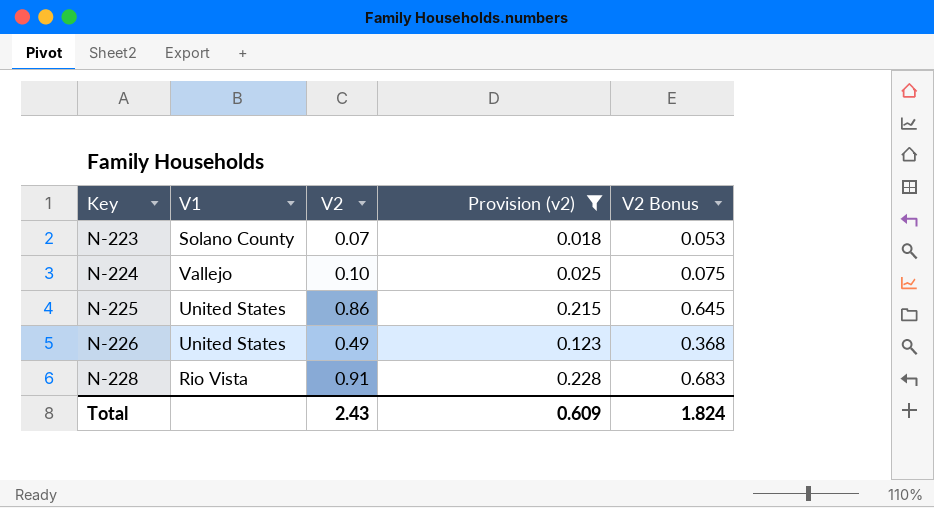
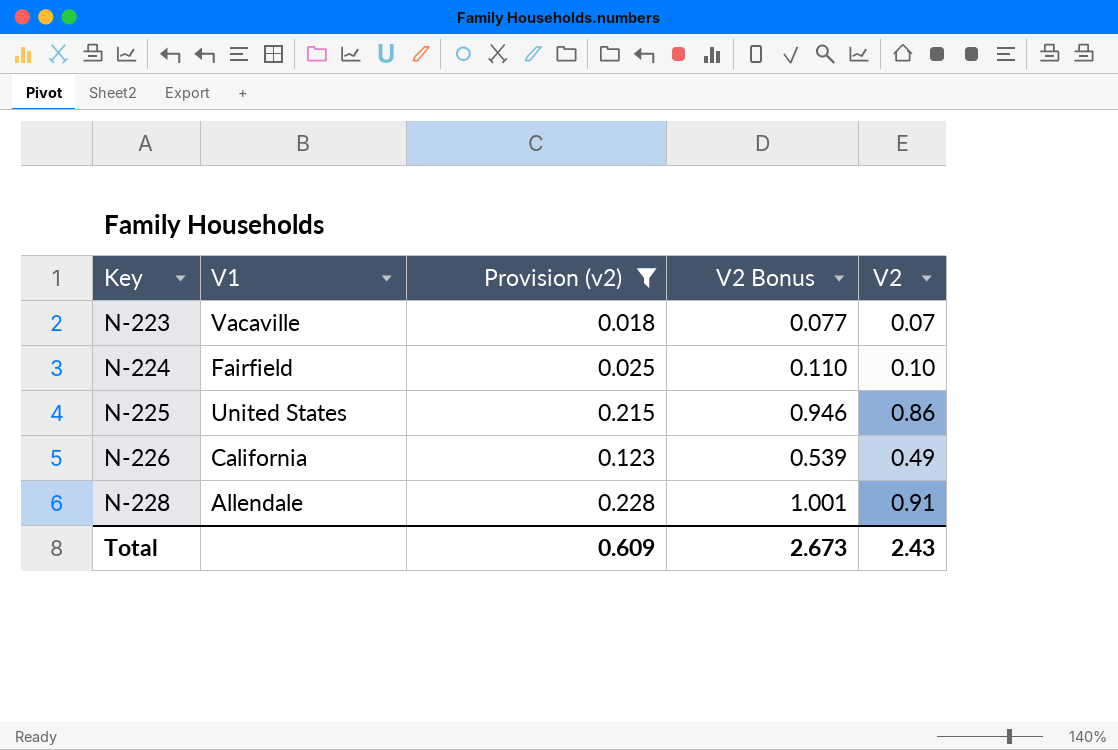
column V2 Bonus | formula: [V2] * 0.75 -> [V2] * 1.1
column V2 | position: 3 -> 5
N-223 | V1: Solano County -> Vacaville
N-224 | V1: Vallejo -> Fairfield
N-226 | V1: United States -> California
N-228 | V1: Rio Vista -> Allendale
Total | V2 Bonus: 1.824 -> 2.673

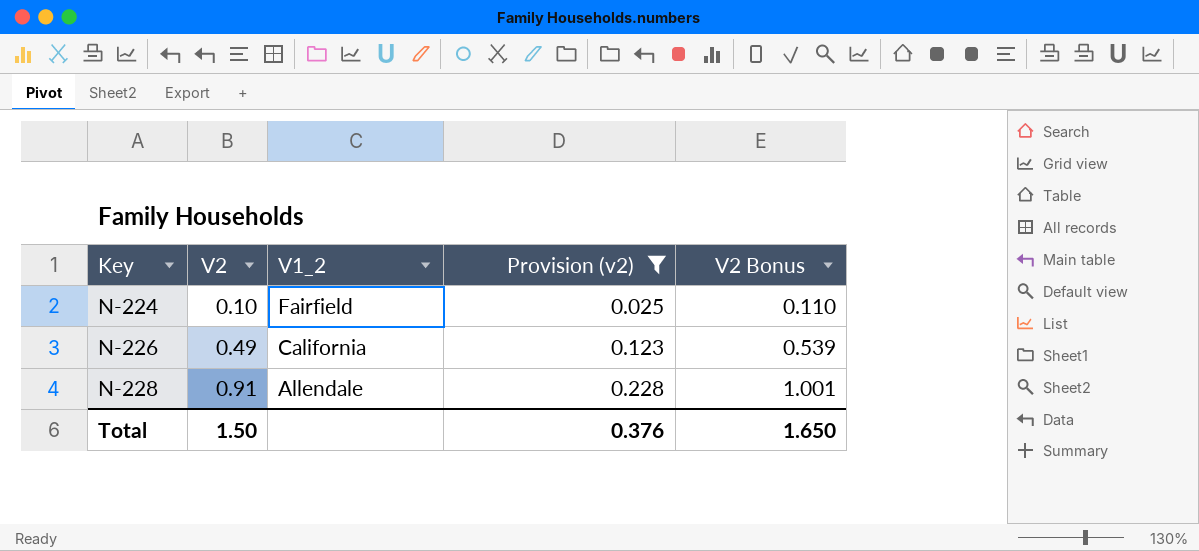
column V2 | position: 5 -> 2
column name: V1 -> V1_2
row N-223: Vacaville | 0.018 | 0.077 | 0.07 -> none
row N-225: United States | 0.215 | 0.946 | 0.86 -> none
Total | V2: 2.43 -> 1.50
Total | Provision (v2): 0.609 -> 0.376
Total | V2 Bonus: 2.673 -> 1.650

